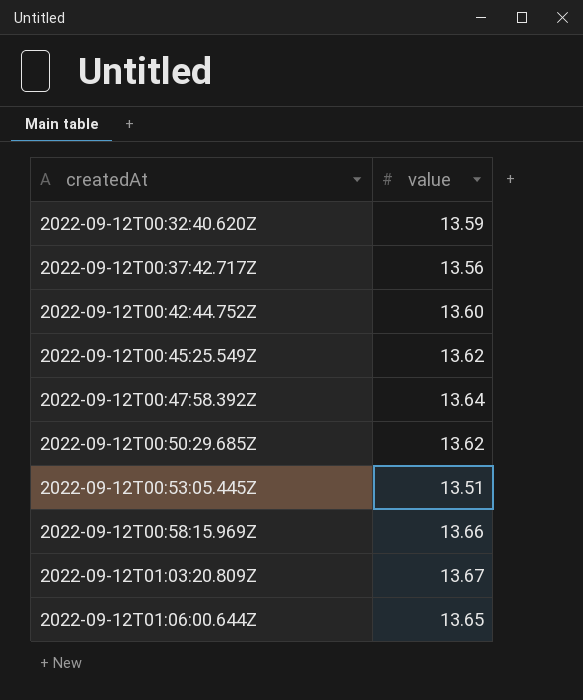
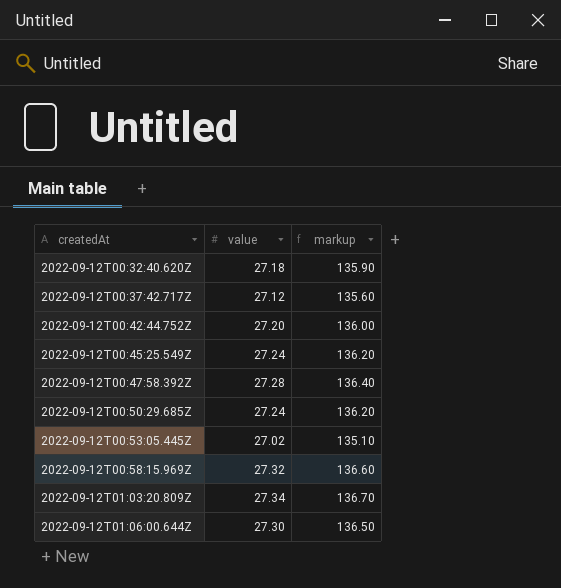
column markup | formula: none -> [value] * 5
2022-09-12T00:32:40.620Z | value: 13.59 -> 27.18
2022-09-12T00:37:42.717Z | value: 13.56 -> 27.12
2022-09-12T00:42:44.752Z | value: 13.60 -> 27.20
2022-09-12T00:45:25.549Z | value: 13.62 -> 27.24
2022-09-12T00:47:58.392Z | value: 13.64 -> 27.28
2022-09-12T00:50:29.685Z | value: 13.62 -> 27.24
2022-09-12T00:53:05.445Z | value: 13.51 -> 27.02
2022-09-12T00:58:15.969Z | value: 13.66 -> 27.32
2022-09-12T01:03:20.809Z | value: 13.67 -> 27.34
2022-09-12T01:06:00.644Z | value: 13.65 -> 27.30

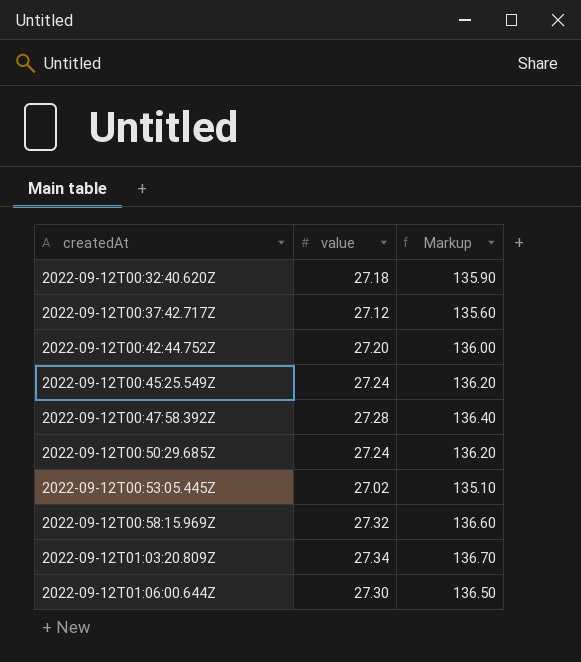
column name: markup -> Markup

